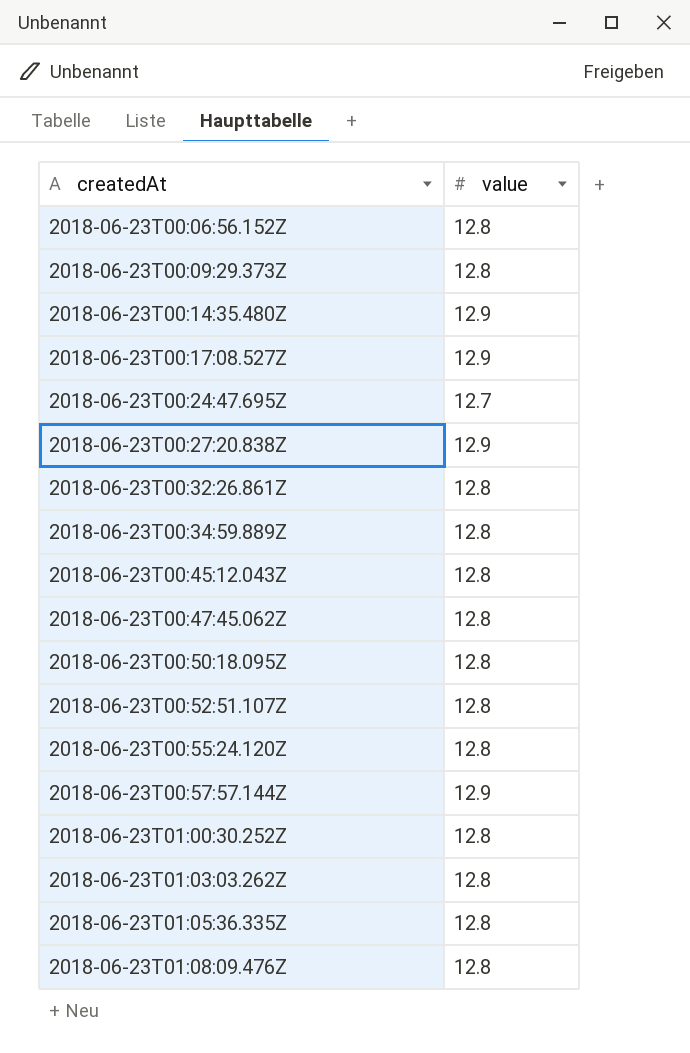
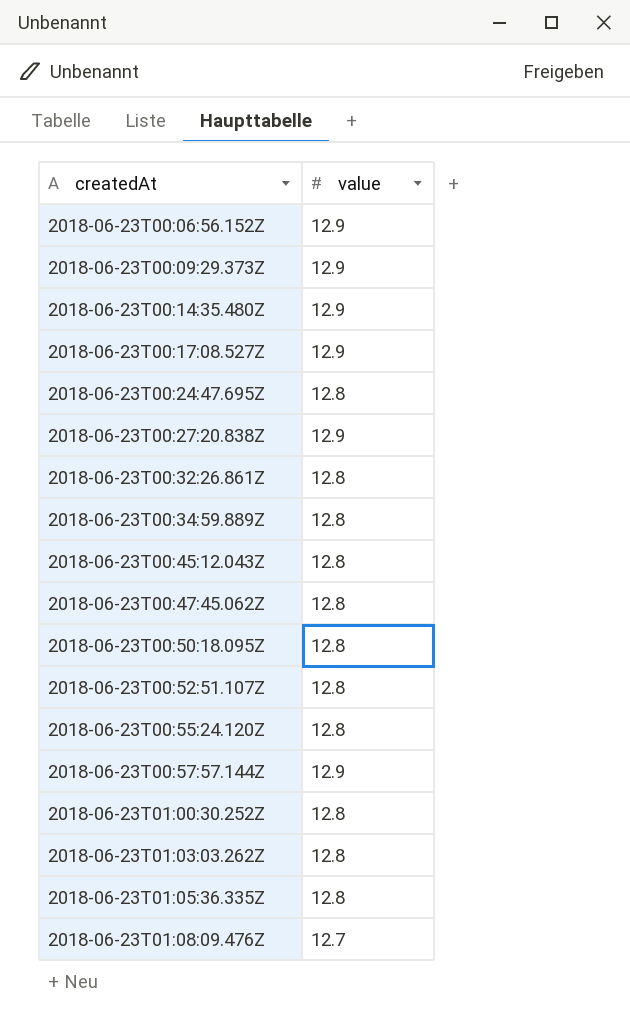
2018-06-23T00:06:56.152Z | value: 12.8 -> 12.9
2018-06-23T00:09:29.373Z | value: 12.8 -> 12.9
2018-06-23T00:24:47.695Z | value: 12.7 -> 12.8
2018-06-23T01:08:09.476Z | value: 12.8 -> 12.7

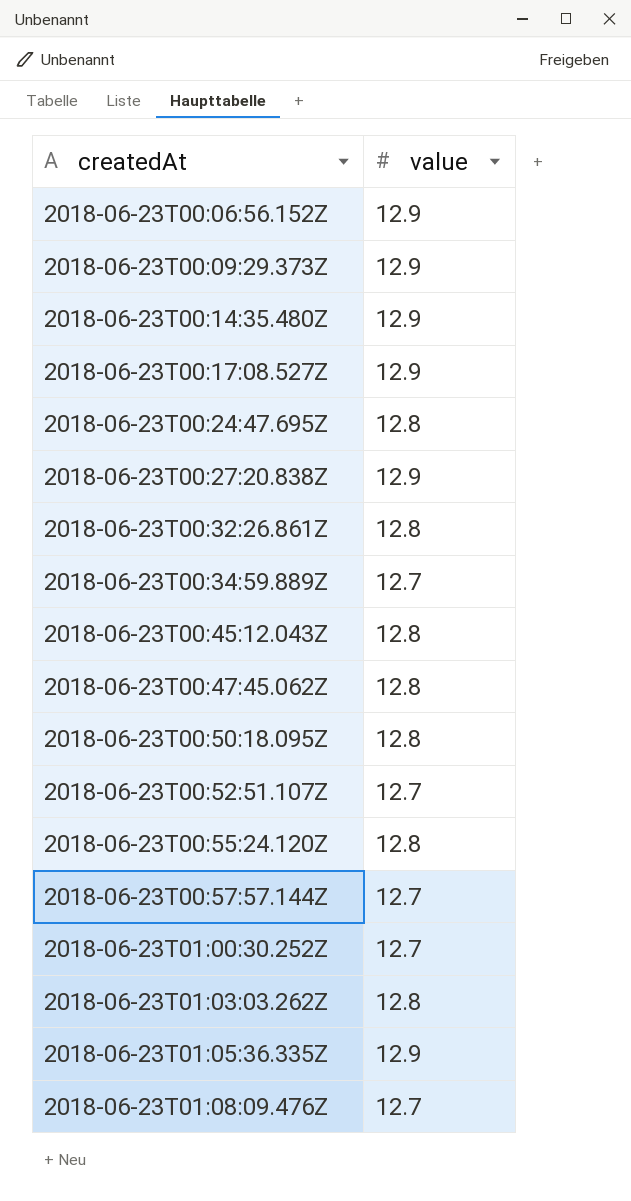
2018-06-23T00:34:59.889Z | value: 12.8 -> 12.7
2018-06-23T00:52:51.107Z | value: 12.8 -> 12.7
2018-06-23T00:57:57.144Z | value: 12.9 -> 12.7
2018-06-23T01:00:30.252Z | value: 12.8 -> 12.7
2018-06-23T01:05:36.335Z | value: 12.8 -> 12.9

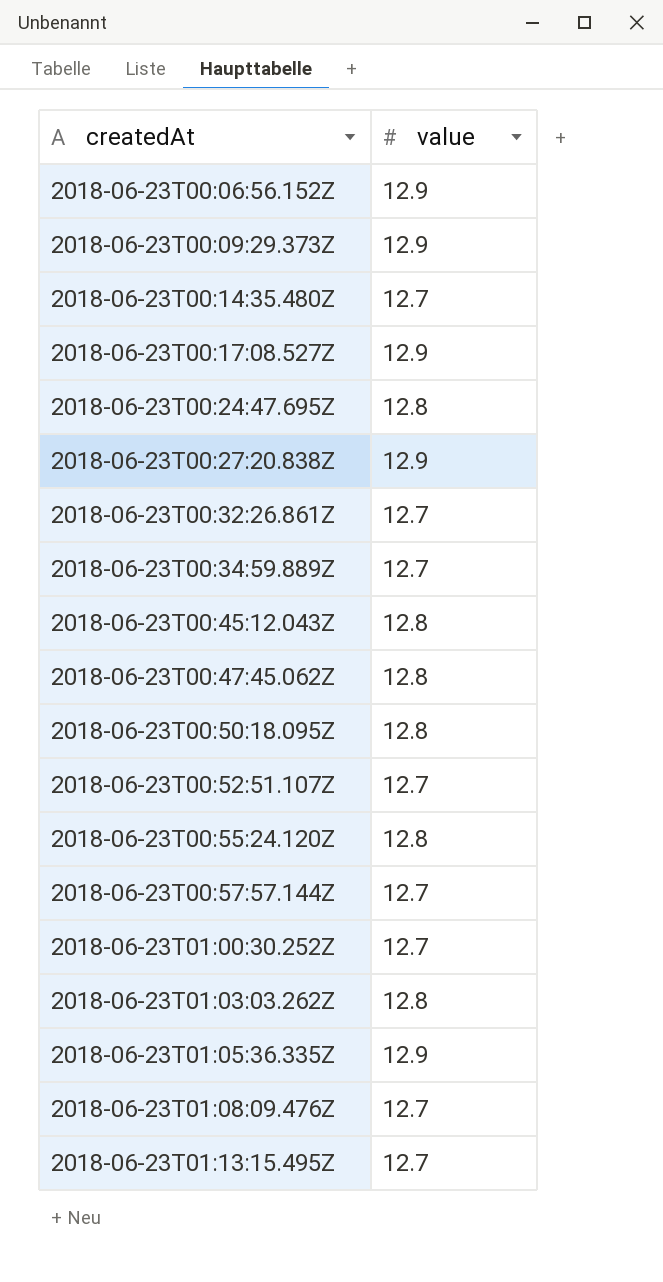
2018-06-23T00:14:35.480Z | value: 12.9 -> 12.7
2018-06-23T00:32:26.861Z | value: 12.8 -> 12.7
row 2018-06-23T01:13:15.495Z: none -> 12.7

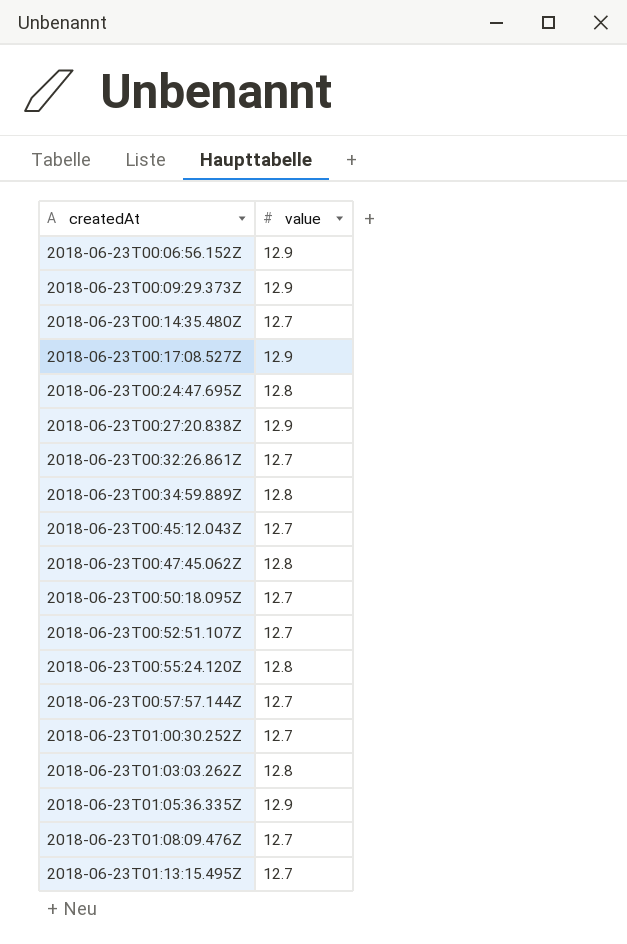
2018-06-23T00:34:59.889Z | value: 12.7 -> 12.8
2018-06-23T00:45:12.043Z | value: 12.8 -> 12.7
2018-06-23T00:50:18.095Z | value: 12.8 -> 12.7

